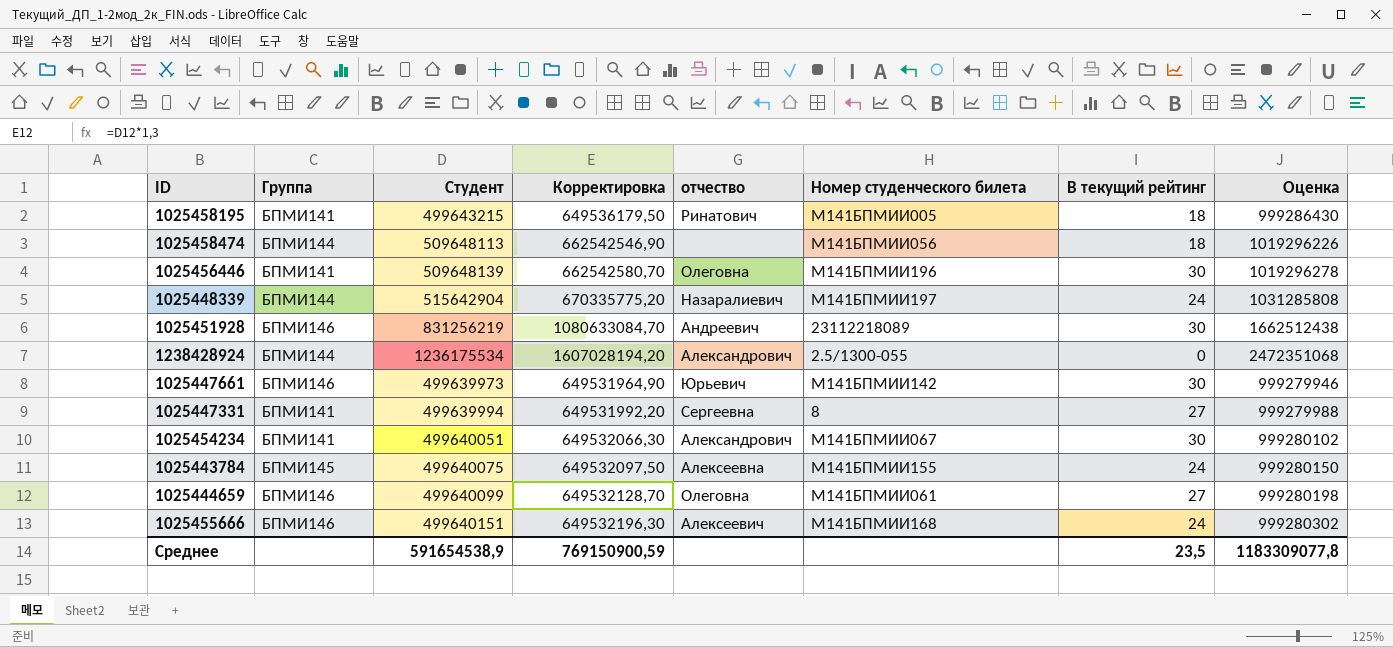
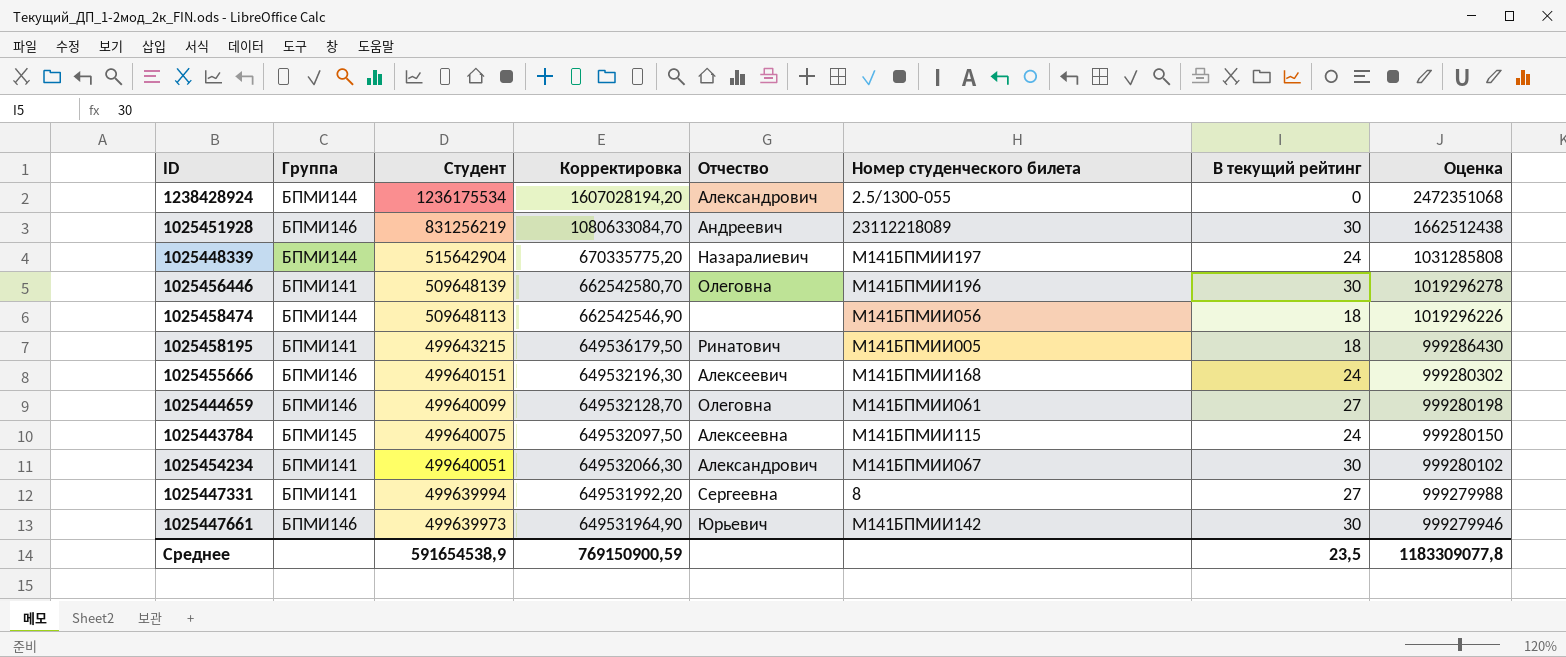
row order: none -> Студент descending
column name: отчество -> Отчество
1025443784 | Номер студенческого билета: М141БПМИИ155 -> М141БПМИИ115

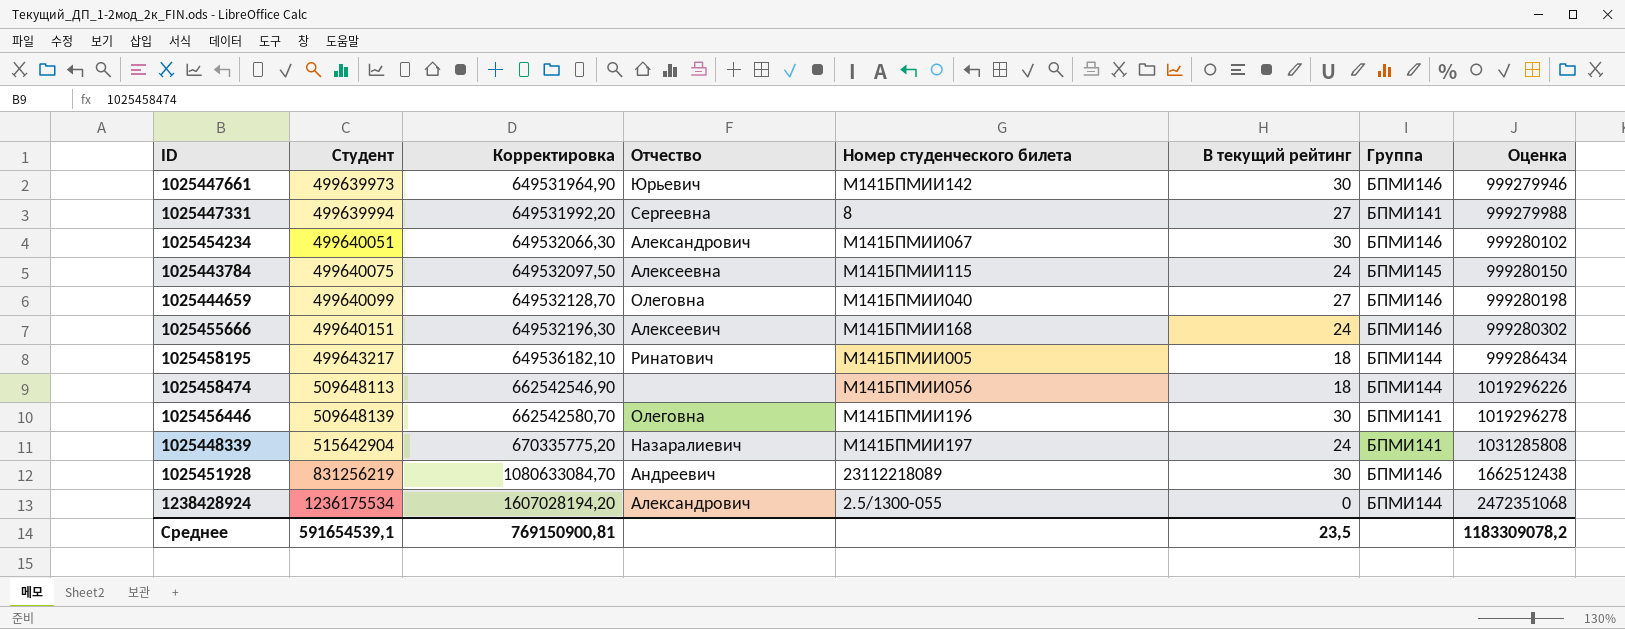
row order: Студент descending -> Студент ascending
column Группа | position: 2 -> 7
1025454234 | Группа: БПМИ141 -> БПМИ146
1025444659 | Номер студенческого билета: М141БПМИИ061 -> М141БПМИИ040
1025458195 | Студент: 499643215 -> 499643217
1025458195 | Корректировка: 649536179,50 -> 649536182,10
1025458195 | Группа: БПМИ141 -> БПМИ144
1025458195 | Оценка: 999286430 -> 999286434
1025448339 | Группа: БПМИ144 -> БПМИ141
Среднее | Студент: 591654538,9 -> 591654539,1
Среднее | Корректировка: 769150900,59 -> 769150900,81
Среднее | Оценка: 1183309077,8 -> 1183309078,2

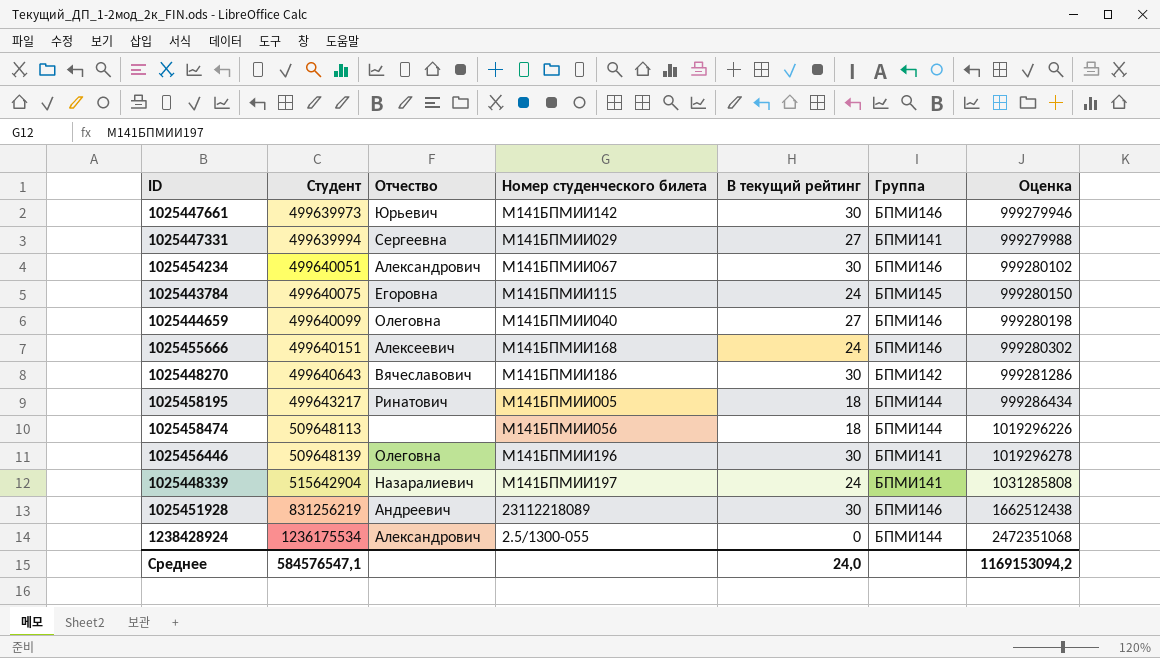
column Корректировка | formula: [Студент] * 1,3 -> none
1025447331 | Номер студенческого билета: 8 -> М141БПМИИ029
1025443784 | Отчество: Алексеевна -> Егоровна
row 1025448270: none -> 499640643 | Вячеславович | М141БПМИИ186 | 30 | БПМИ142 | 999281286
Среднее | Студент: 591654539,1 -> 584576547,1
Среднее | В текущий рейтинг: 23,5 -> 24,0
Среднее | Оценка: 1183309078,2 -> 1169153094,2

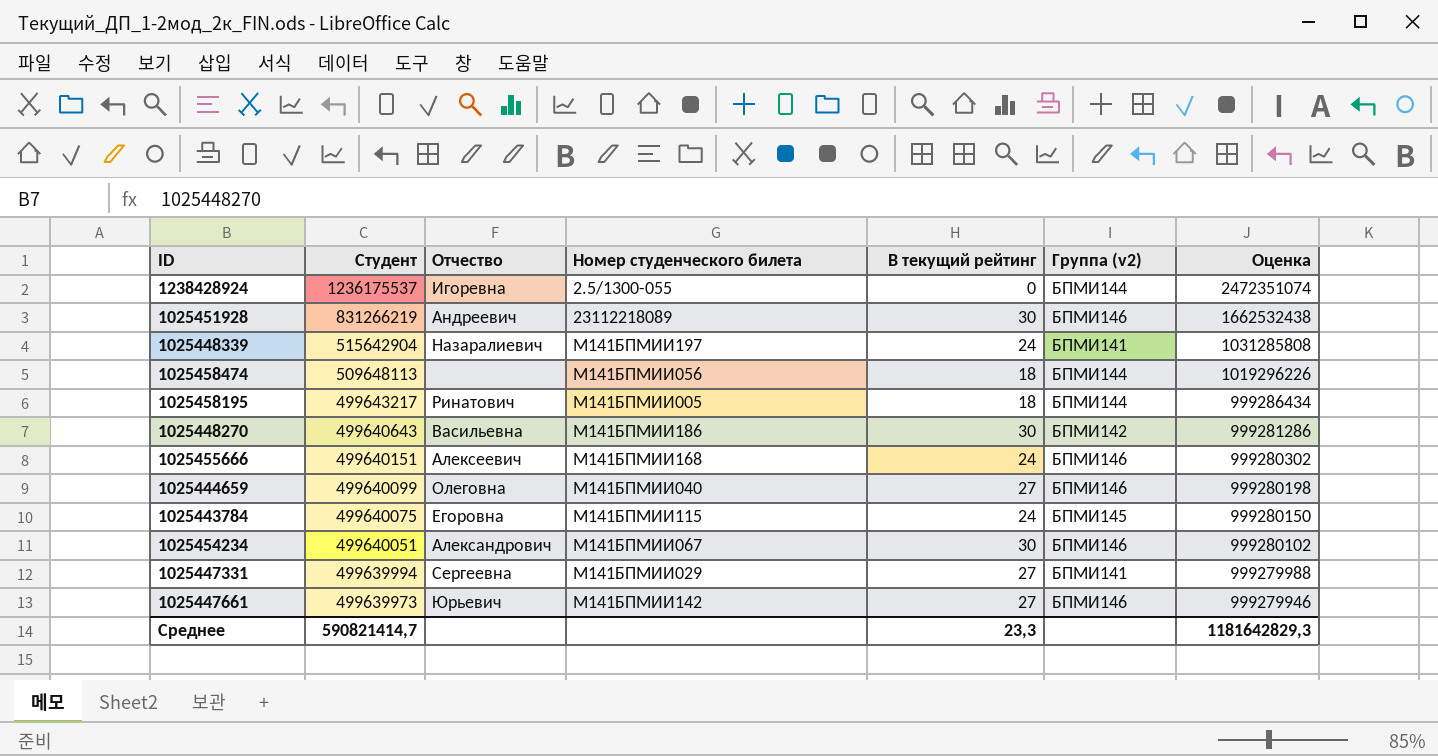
row order: Студент ascending -> Студент descending
column name: Группа -> Группа (v2)
row 1025456446: 509648139 | Олеговна | М141БПМИИ196 | 30 | БПМИ141 | 1019296278 -> none
1238428924 | Студент: 1236175534 -> 1236175537
1238428924 | Отчество: Александрович -> Игоревна
1238428924 | Оценка: 2472351068 -> 2472351074
1025451928 | Студент: 831256219 -> 831266219
1025451928 | Оценка: 1662512438 -> 1662532438
1025448270 | Отчество: Вячеславович -> Васильевна
1025447661 | В текущий рейтинг: 30 -> 27
Среднее | Студент: 584576547,1 -> 590821414,7
Среднее | В текущий рейтинг: 24,0 -> 23,3
Среднее | Оценка: 1169153094,2 -> 1181642829,3

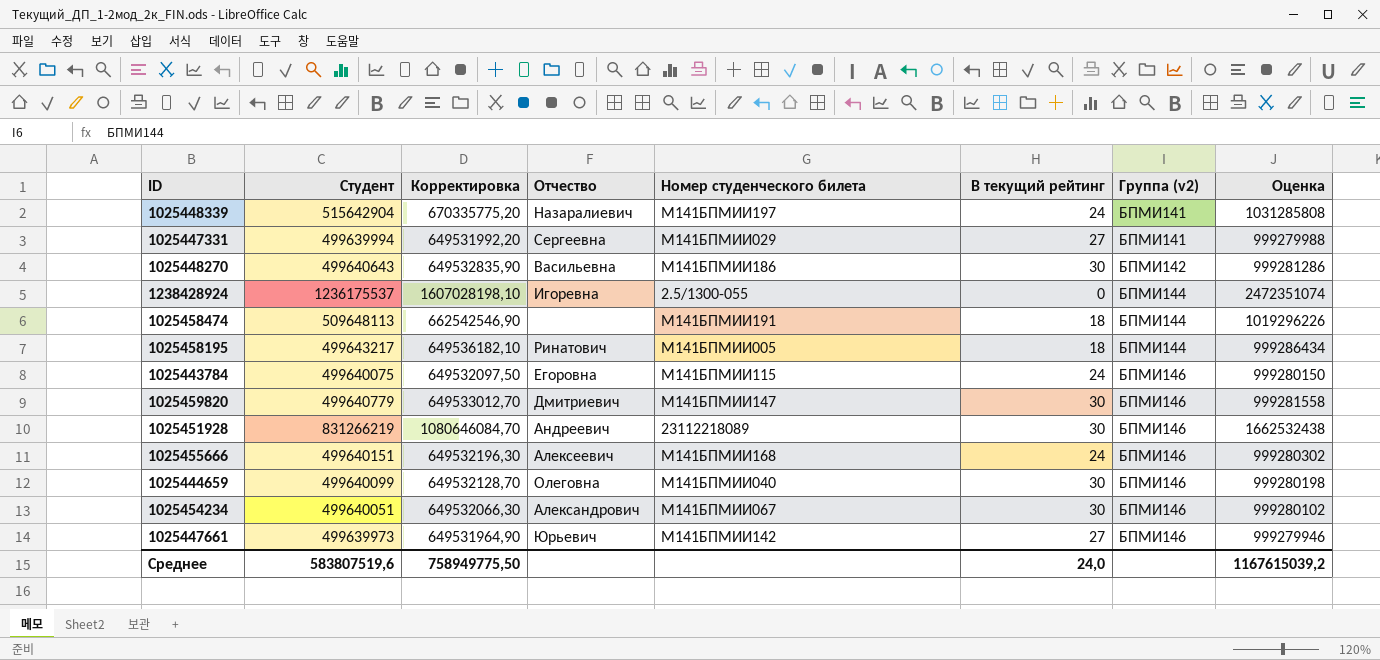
row order: Студент descending -> Группа (v2) ascending
column Корректировка | formula: none -> [Студент] * 1,3
1025458474 | Номер студенческого билета: М141БПМИИ056 -> М141БПМИИ191
1025443784 | Группа (v2): БПМИ145 -> БПМИ146
row 1025459820: none -> 499640779 | 649533012,70 | Дмитриевич | М141БПМИИ147 | 30 | БПМИ146 | 999281558
1025444659 | В текущий рейтинг: 27 -> 30
Среднее | Студент: 590821414,7 -> 583807519,6
Среднее | В текущий рейтинг: 23,3 -> 24,0
Среднее | Оценка: 1181642829,3 -> 1167615039,2

